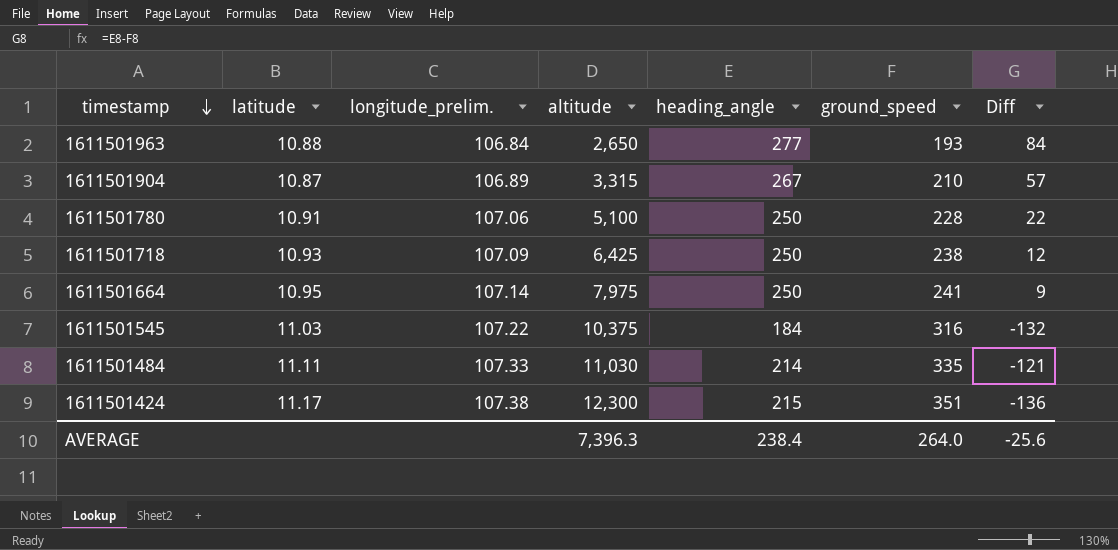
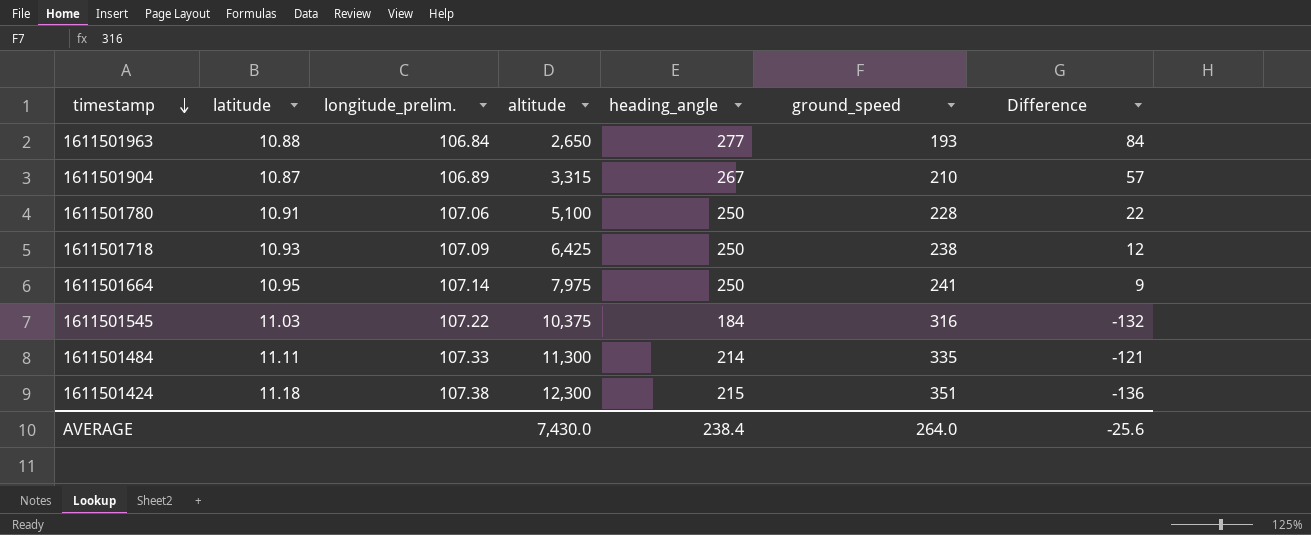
column name: Diff -> Difference
1611501484 | altitude: 11,030 -> 11,300
1611501424 | latitude: 11.17 -> 11.18
AVERAGE | altitude: 7,396.3 -> 7,430.0

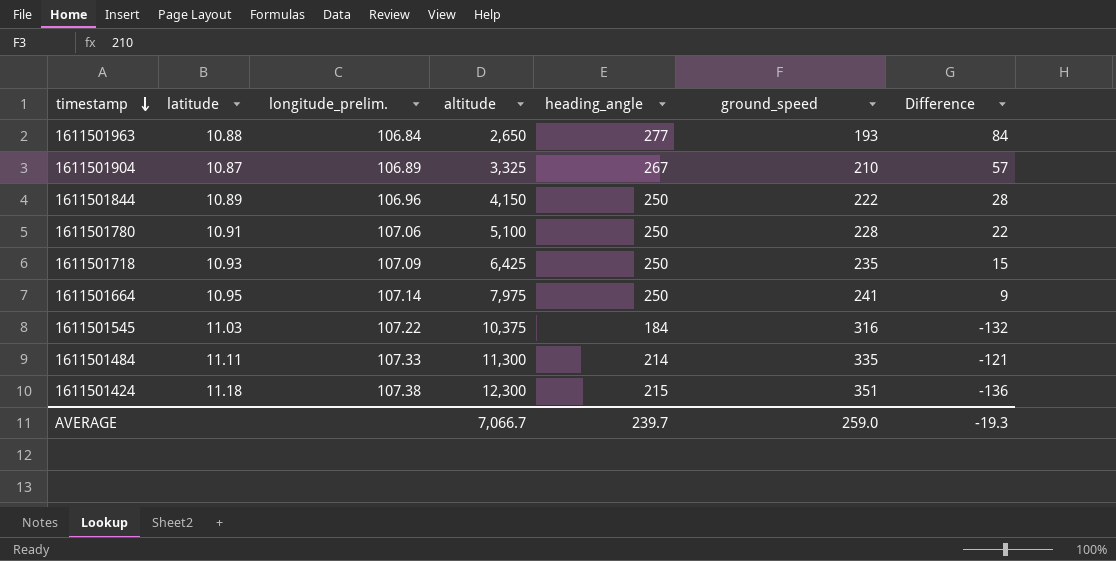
1611501904 | altitude: 3,315 -> 3,325
row 1611501844: none -> 10.89 | 106.96 | 4,150 | 250 | 222 | 28
1611501718 | ground_speed: 238 -> 235
1611501718 | Difference: 12 -> 15
AVERAGE | altitude: 7,430.0 -> 7,066.7
AVERAGE | heading_angle: 238.4 -> 239.7
AVERAGE | ground_speed: 264.0 -> 259.0
AVERAGE | Difference: -25.6 -> -19.3

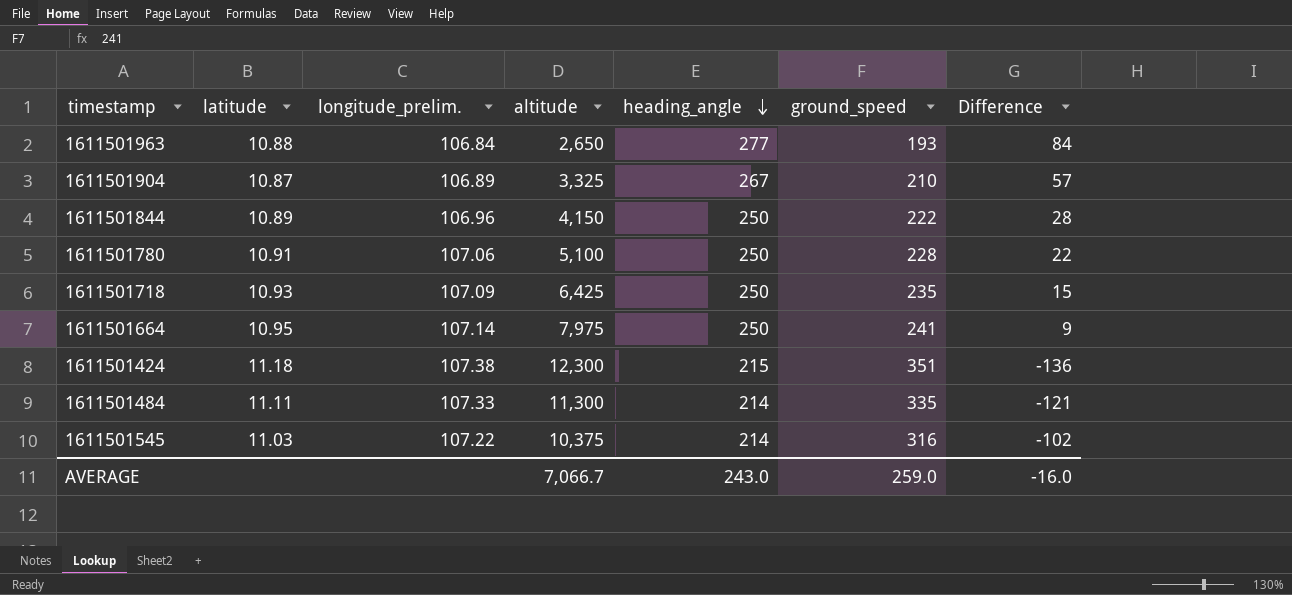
row order: timestamp descending -> heading_angle descending
1611501545 | heading_angle: 184 -> 214
1611501545 | Difference: -132 -> -102
AVERAGE | heading_angle: 239.7 -> 243.0
AVERAGE | Difference: -19.3 -> -16.0

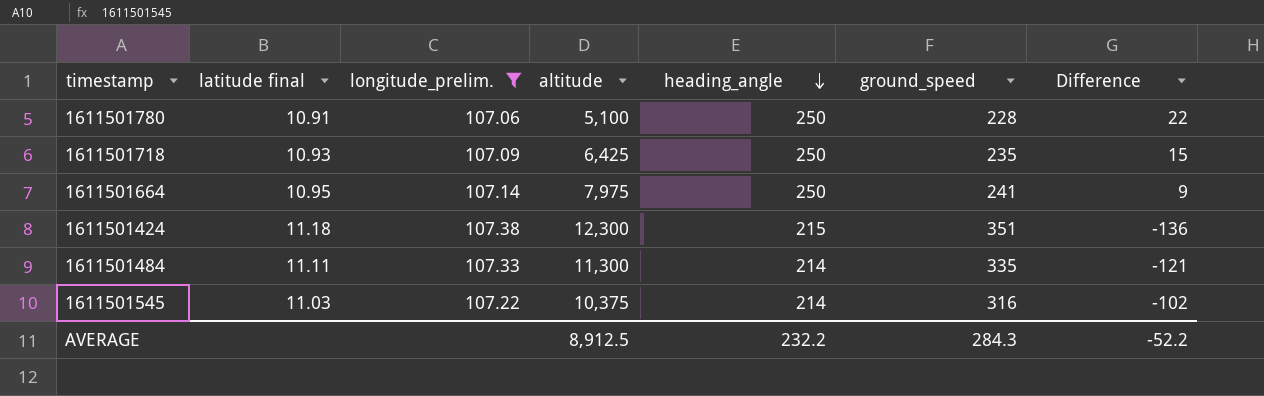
filter: none -> longitude_prelim. >= 107.06
column name: latitude -> latitude final
AVERAGE | altitude: 7,066.7 -> 8,912.5
AVERAGE | heading_angle: 243.0 -> 232.2
AVERAGE | ground_speed: 259.0 -> 284.3
AVERAGE | Difference: -16.0 -> -52.2

